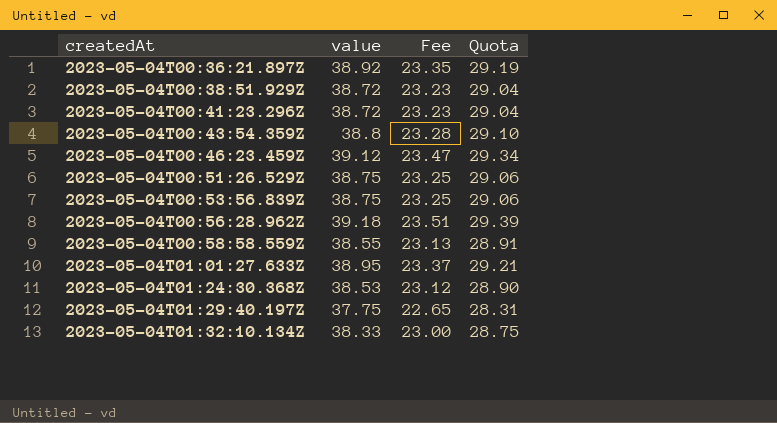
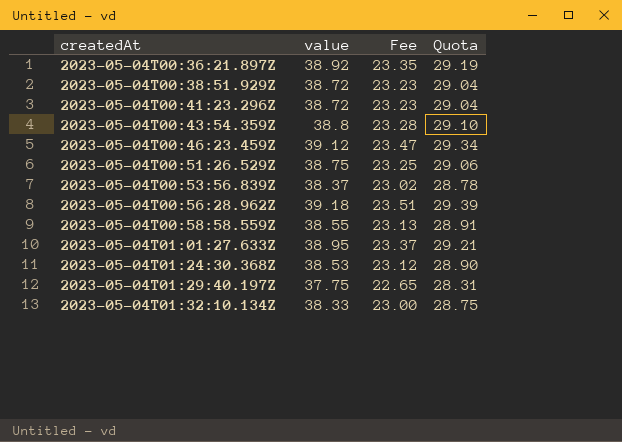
2023-05-04T00:53:56.839Z | value: 38.75 -> 38.37
2023-05-04T00:53:56.839Z | Fee: 23.25 -> 23.02
2023-05-04T00:53:56.839Z | Quota: 29.06 -> 28.78

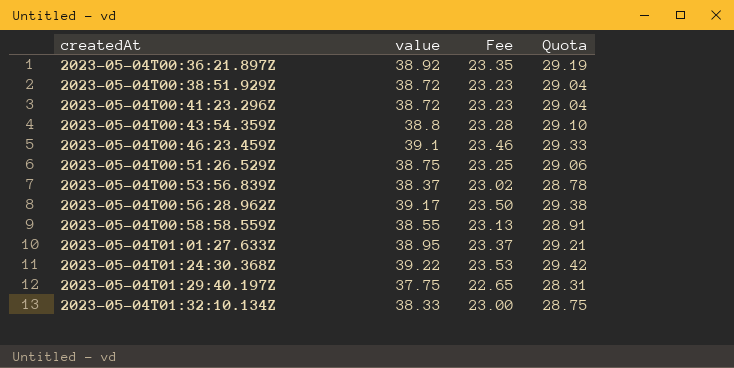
2023-05-04T00:46:23.459Z | value: 39.12 -> 39.1
2023-05-04T00:46:23.459Z | Fee: 23.47 -> 23.46
2023-05-04T00:46:23.459Z | Quota: 29.34 -> 29.33
2023-05-04T00:56:28.962Z | value: 39.18 -> 39.17
2023-05-04T00:56:28.962Z | Fee: 23.51 -> 23.50
2023-05-04T00:56:28.962Z | Quota: 29.39 -> 29.38
2023-05-04T01:24:30.368Z | value: 38.53 -> 39.22
2023-05-04T01:24:30.368Z | Fee: 23.12 -> 23.53
2023-05-04T01:24:30.368Z | Quota: 28.90 -> 29.42

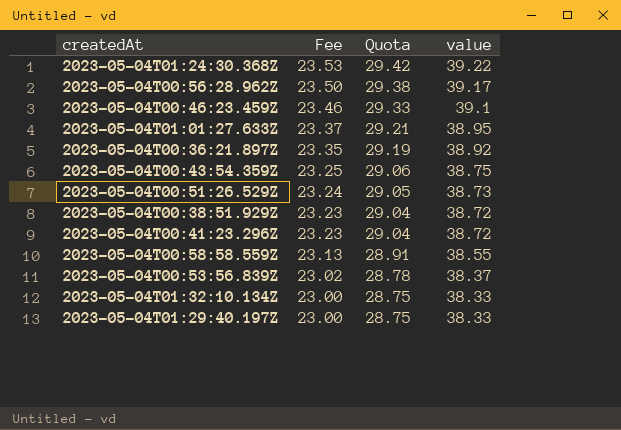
row order: createdAt ascending -> Fee descending
column value | position: 2 -> 4
2023-05-04T00:43:54.359Z | Fee: 23.28 -> 23.25
2023-05-04T00:43:54.359Z | Quota: 29.10 -> 29.06
2023-05-04T00:43:54.359Z | value: 38.8 -> 38.75
2023-05-04T00:51:26.529Z | Fee: 23.25 -> 23.24
2023-05-04T00:51:26.529Z | Quota: 29.06 -> 29.05
2023-05-04T00:51:26.529Z | value: 38.75 -> 38.73
2023-05-04T01:29:40.197Z | Fee: 22.65 -> 23.00
2023-05-04T01:29:40.197Z | Quota: 28.31 -> 28.75
2023-05-04T01:29:40.197Z | value: 37.75 -> 38.33

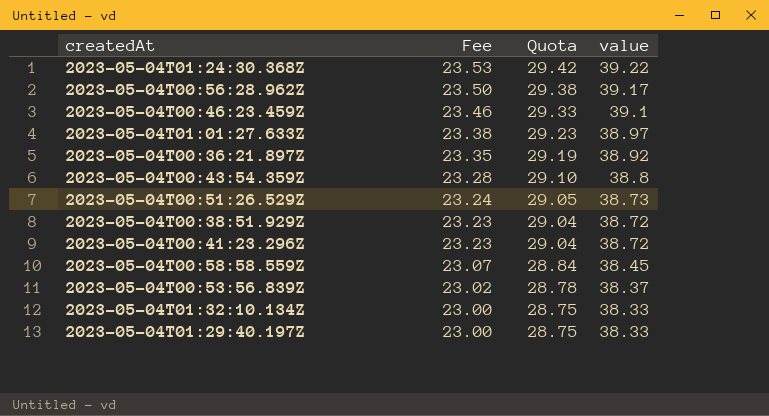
2023-05-04T01:01:27.633Z | Fee: 23.37 -> 23.38
2023-05-04T01:01:27.633Z | Quota: 29.21 -> 29.23
2023-05-04T01:01:27.633Z | value: 38.95 -> 38.97
2023-05-04T00:43:54.359Z | Fee: 23.25 -> 23.28
2023-05-04T00:43:54.359Z | Quota: 29.06 -> 29.10
2023-05-04T00:43:54.359Z | value: 38.75 -> 38.8
2023-05-04T00:58:58.559Z | Fee: 23.13 -> 23.07
2023-05-04T00:58:58.559Z | Quota: 28.91 -> 28.84
2023-05-04T00:58:58.559Z | value: 38.55 -> 38.45

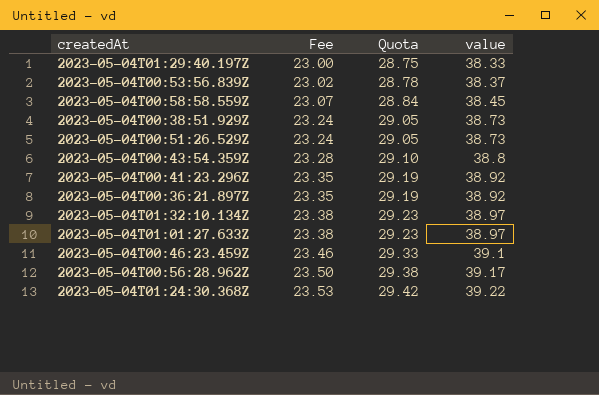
row order: Fee descending -> Fee ascending
2023-05-04T00:38:51.929Z | Fee: 23.23 -> 23.24
2023-05-04T00:38:51.929Z | Quota: 29.04 -> 29.05
2023-05-04T00:38:51.929Z | value: 38.72 -> 38.73
2023-05-04T00:41:23.296Z | Fee: 23.23 -> 23.35
2023-05-04T00:41:23.296Z | Quota: 29.04 -> 29.19
2023-05-04T00:41:23.296Z | value: 38.72 -> 38.92
2023-05-04T01:32:10.134Z | Fee: 23.00 -> 23.38
2023-05-04T01:32:10.134Z | Quota: 28.75 -> 29.23
2023-05-04T01:32:10.134Z | value: 38.33 -> 38.97

